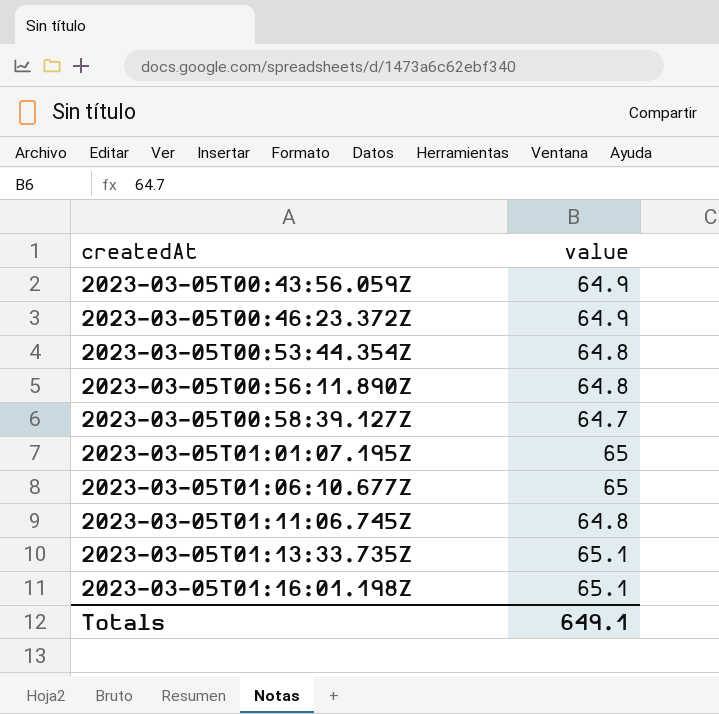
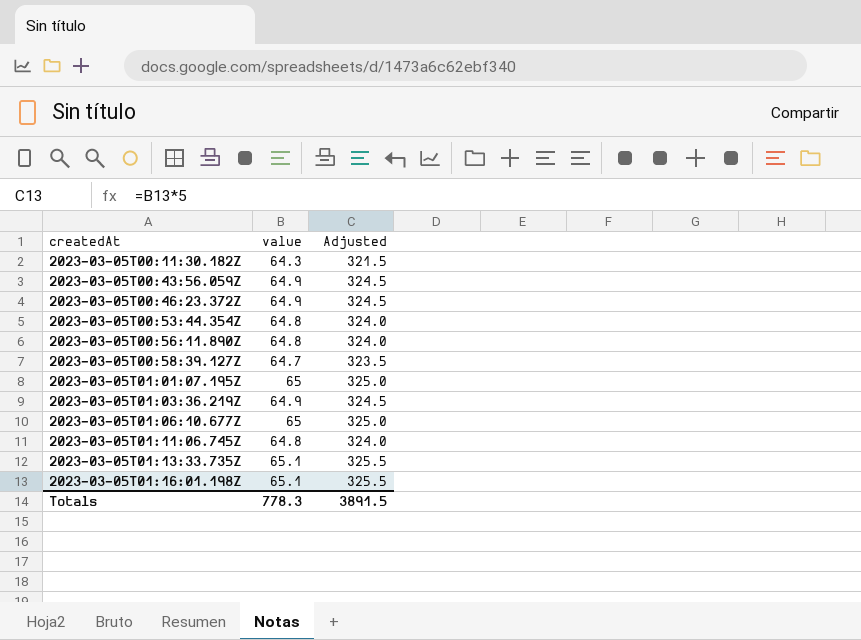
column Adjusted | formula: none -> [value] * 5
row 2023-03-05T00:11:30.182Z: none -> 64.3 | 321.5
row 2023-03-05T01:03:36.219Z: none -> 64.9 | 324.5
Totals | value: 649.1 -> 778.3

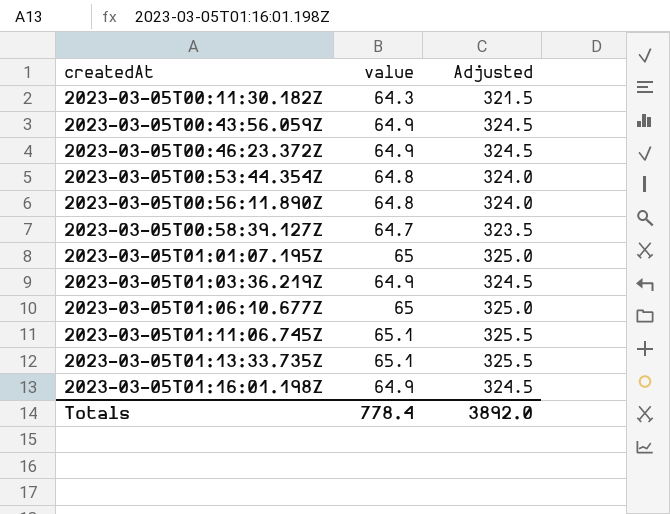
2023-03-05T01:11:06.745Z | value: 64.8 -> 65.1
2023-03-05T01:11:06.745Z | Adjusted: 324.0 -> 325.5
2023-03-05T01:16:01.198Z | value: 65.1 -> 64.9
2023-03-05T01:16:01.198Z | Adjusted: 325.5 -> 324.5
Totals | value: 778.3 -> 778.4
Totals | Adjusted: 3891.5 -> 3892.0

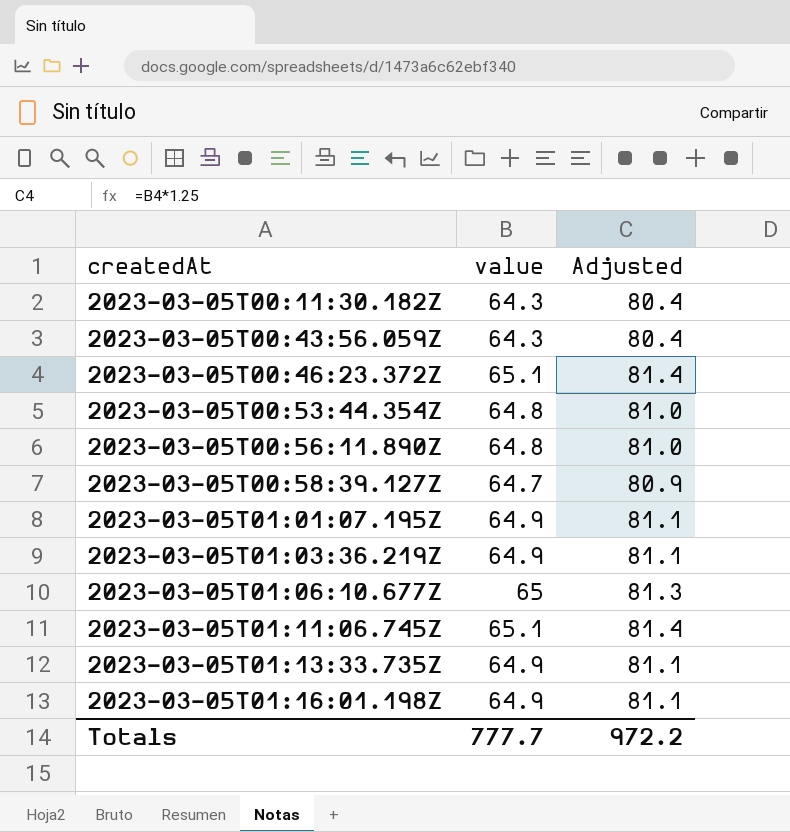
column Adjusted | formula: [value] * 5 -> [value] * 1.25
2023-03-05T00:43:56.059Z | value: 64.9 -> 64.3
2023-03-05T00:46:23.372Z | value: 64.9 -> 65.1
2023-03-05T01:01:07.195Z | value: 65 -> 64.9
2023-03-05T01:13:33.735Z | value: 65.1 -> 64.9
Totals | value: 778.4 -> 777.7
Totals | Adjusted: 3892.0 -> 972.2

